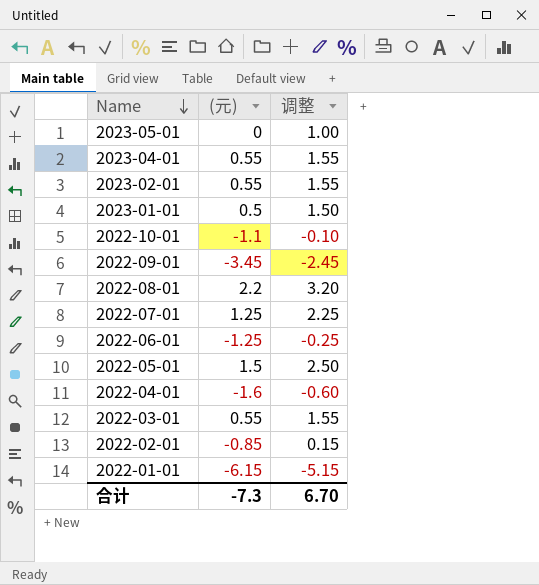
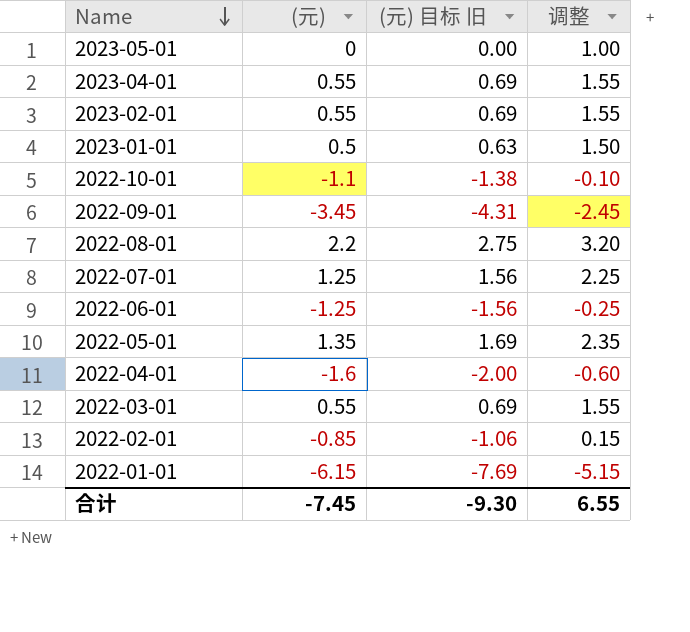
column (元) 目标 旧 | formula: none -> [(元)] * 1.25
2022-05-01 | (元): 1.5 -> 1.35
2022-05-01 | 调整: 2.50 -> 2.35
合计 | (元): -7.3 -> -7.45
合计 | 调整: 6.70 -> 6.55

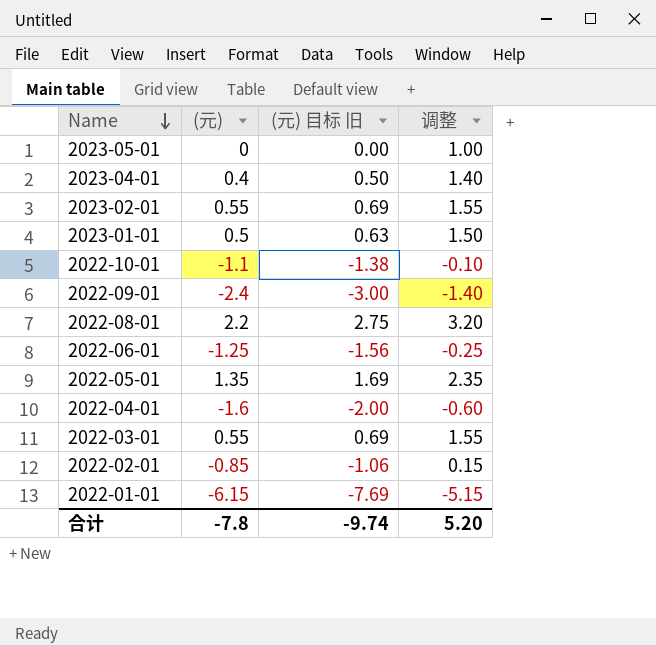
row 2022-07-01: 1.25 | 1.56 | 2.25 -> none
2023-04-01 | (元): 0.55 -> 0.4
2023-04-01 | (元) 目标 旧: 0.69 -> 0.50
2023-04-01 | 调整: 1.55 -> 1.40
2022-09-01 | (元): -3.45 -> -2.4
2022-09-01 | (元) 目标 旧: -4.31 -> -3.00
2022-09-01 | 调整: -2.45 -> -1.40
合计 | (元): -7.45 -> -7.8
合计 | (元) 目标 旧: -9.30 -> -9.74
合计 | 调整: 6.55 -> 5.20

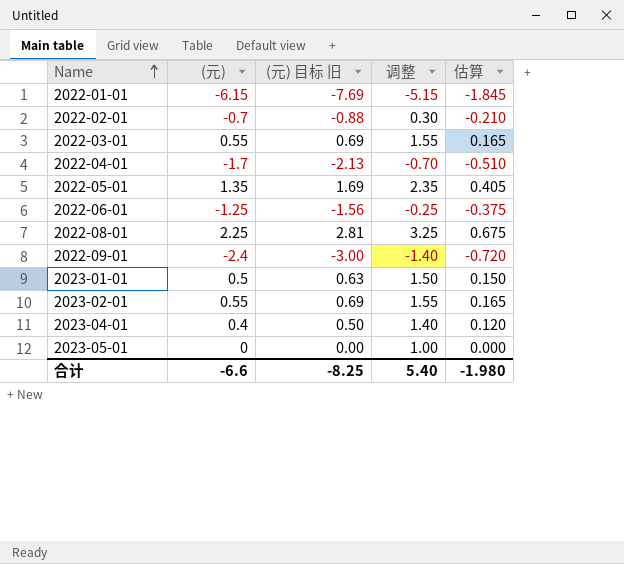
row order: Name descending -> Name ascending
column 估算 | formula: none -> [(元)] * 0.3
row 2022-10-01: -1.1 | -1.38 | -0.10 -> none
2022-02-01 | (元): -0.85 -> -0.7
2022-02-01 | (元) 目标 旧: -1.06 -> -0.88
2022-02-01 | 调整: 0.15 -> 0.30
2022-04-01 | (元): -1.6 -> -1.7
2022-04-01 | (元) 目标 旧: -2.00 -> -2.13
2022-04-01 | 调整: -0.60 -> -0.70
2022-08-01 | (元): 2.2 -> 2.25
2022-08-01 | (元) 目标 旧: 2.75 -> 2.81
2022-08-01 | 调整: 3.20 -> 3.25
合计 | (元): -7.8 -> -6.6
合计 | (元) 目标 旧: -9.74 -> -8.25
合计 | 调整: 5.20 -> 5.40

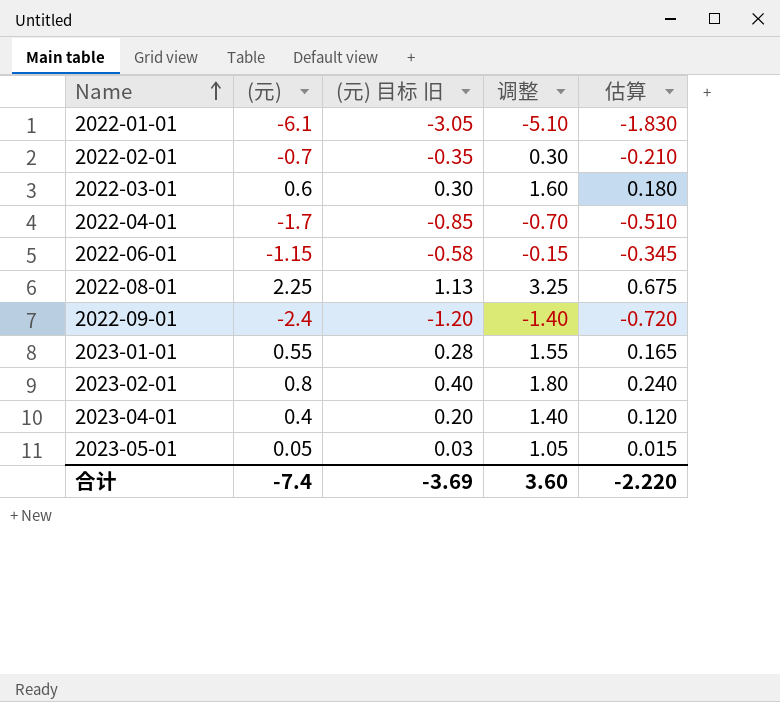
column (元) 目标 旧 | formula: [(元)] * 1.25 -> [(元)] * 0.5
row 2022-05-01: 1.35 | 1.69 | 2.35 | 0.405 -> none
2022-01-01 | (元): -6.15 -> -6.1
2022-01-01 | 调整: -5.15 -> -5.10
2022-01-01 | 估算: -1.845 -> -1.830
2022-03-01 | (元): 0.55 -> 0.6
2022-03-01 | 调整: 1.55 -> 1.60
2022-03-01 | 估算: 0.165 -> 0.180
2022-06-01 | (元): -1.25 -> -1.15
2022-06-01 | 调整: -0.25 -> -0.15
2022-06-01 | 估算: -0.375 -> -0.345
2023-01-01 | (元): 0.5 -> 0.55
2023-01-01 | 调整: 1.50 -> 1.55
2023-01-01 | 估算: 0.150 -> 0.165
2023-02-01 | (元): 0.55 -> 0.8
2023-02-01 | 调整: 1.55 -> 1.80
2023-02-01 | 估算: 0.165 -> 0.240
2023-05-01 | (元): 0 -> 0.05
2023-05-01 | 调整: 1.00 -> 1.05
2023-05-01 | 估算: 0.000 -> 0.015
合计 | (元): -6.6 -> -7.4
合计 | (元) 目标 旧: -8.25 -> -3.69
合计 | 调整: 5.40 -> 3.60
合计 | 估算: -1.980 -> -2.220

